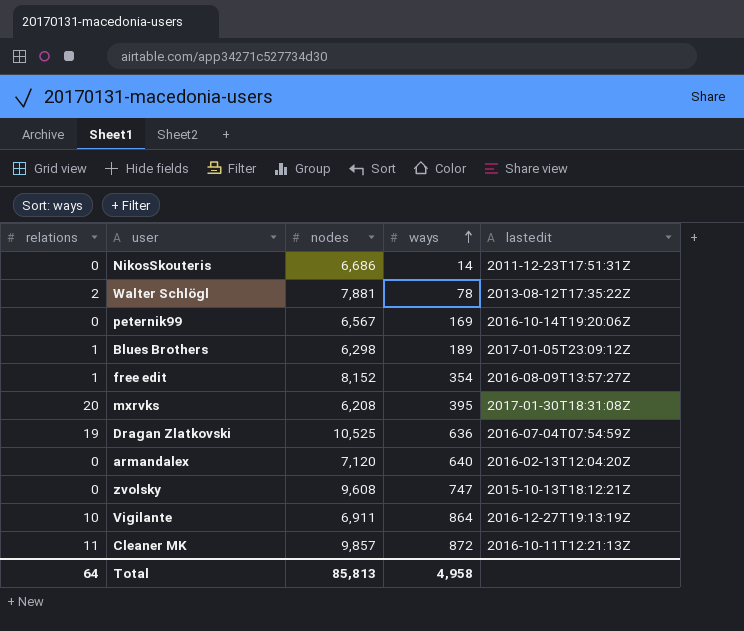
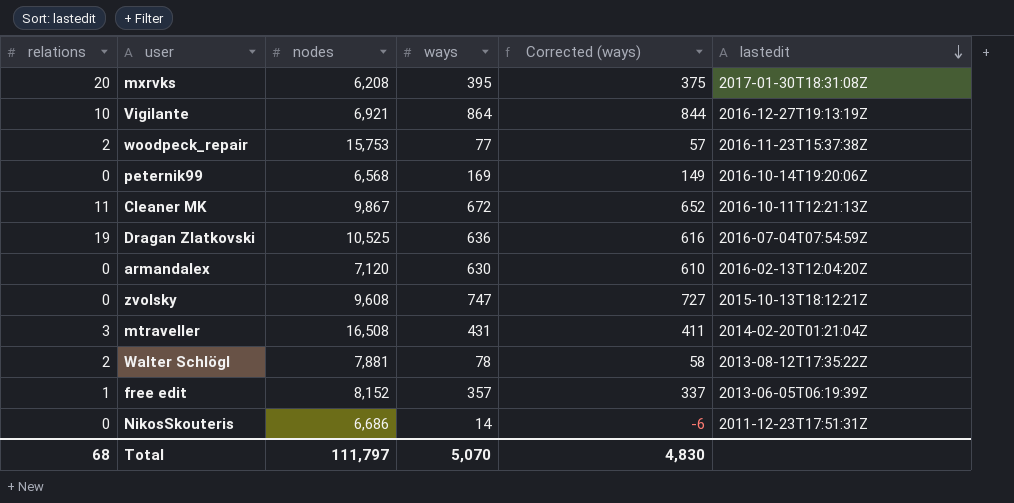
row order: ways ascending -> lastedit descending
column Corrected (ways) | formula: none -> [ways] - 20
row Blues Brothers: 1 | 6,298 | 189 | 2017-01-05T23:09:12Z -> none
Vigilante | nodes: 6,911 -> 6,921
row woodpeck_repair: none -> 2 | 15,753 | 77 | 57 | 2016-11-23T15:37:38Z
peternik99 | nodes: 6,567 -> 6,568
Cleaner MK | nodes: 9,857 -> 9,867
Cleaner MK | ways: 872 -> 672
armandalex | ways: 640 -> 630
row mtraveller: none -> 3 | 16,508 | 431 | 411 | 2014-02-20T01:21:04Z
free edit | ways: 354 -> 357
free edit | lastedit: 2016-08-09T13:57:27Z -> 2013-06-05T06:19:39Z
Total | relations: 64 -> 68
Total | nodes: 85,813 -> 111,797
Total | ways: 4,958 -> 5,070

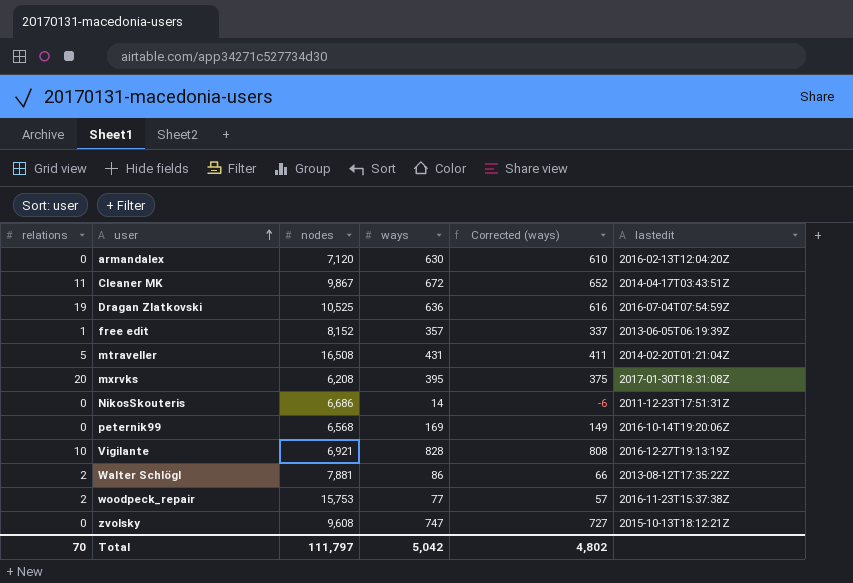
row order: lastedit descending -> user ascending
Cleaner MK | lastedit: 2016-10-11T12:21:13Z -> 2014-04-17T03:43:51Z
mtraveller | relations: 3 -> 5
Vigilante | ways: 864 -> 828
Vigilante | Corrected (ways): 844 -> 808
Walter Schlögl | ways: 78 -> 86
Walter Schlögl | Corrected (ways): 58 -> 66
Total | relations: 68 -> 70
Total | ways: 5,070 -> 5,042
Total | Corrected (ways): 4,830 -> 4,802

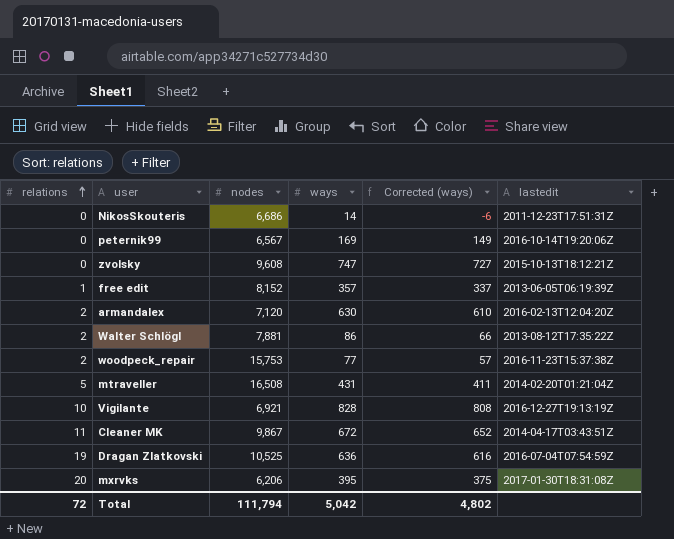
row order: user ascending -> relations ascending
peternik99 | nodes: 6,568 -> 6,567
armandalex | relations: 0 -> 2
mxrvks | nodes: 6,208 -> 6,206
Total | relations: 70 -> 72
Total | nodes: 111,797 -> 111,794

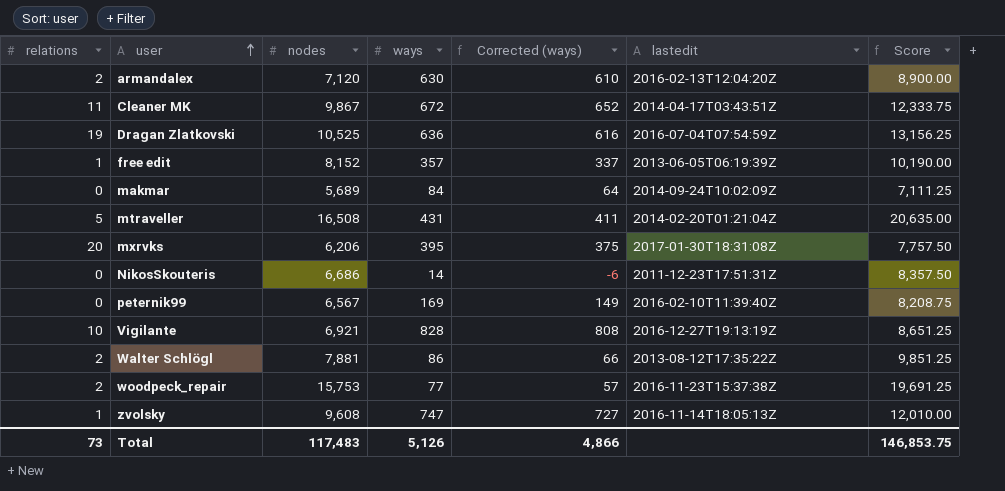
row order: relations ascending -> user ascending
column Score | formula: none -> [nodes] * 1.25
row makmar: none -> 0 | 5,689 | 84 | 64 | 2014-09-24T10:02:09Z | 7,111.25
peternik99 | lastedit: 2016-10-14T19:20:06Z -> 2016-02-10T11:39:40Z
zvolsky | relations: 0 -> 1
zvolsky | lastedit: 2015-10-13T18:12:21Z -> 2016-11-14T18:05:13Z
Total | relations: 72 -> 73
Total | nodes: 111,794 -> 117,483
Total | ways: 5,042 -> 5,126
Total | Corrected (ways): 4,802 -> 4,866

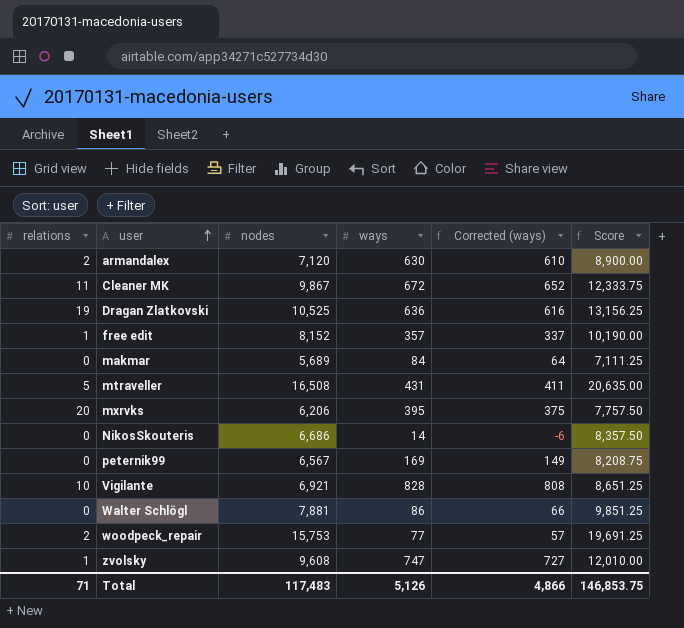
column lastedit | position: 6 -> none
Walter Schlögl | relations: 2 -> 0
Total | relations: 73 -> 71

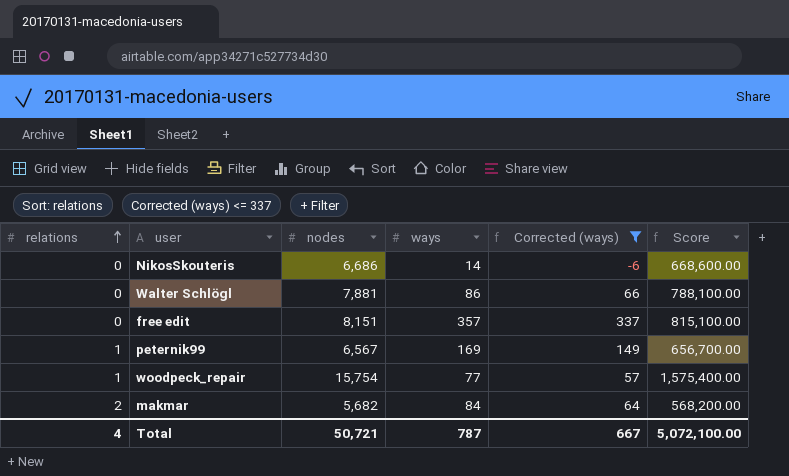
filter: none -> Corrected (ways) <= 337
row order: user ascending -> relations ascending
column Score | formula: [nodes] * 1.25 -> [nodes] * 100
free edit | relations: 1 -> 0
free edit | nodes: 8,152 -> 8,151
peternik99 | relations: 0 -> 1
woodpeck_repair | relations: 2 -> 1
woodpeck_repair | nodes: 15,753 -> 15,754
makmar | relations: 0 -> 2
makmar | nodes: 5,689 -> 5,682
Total | relations: 71 -> 4
Total | nodes: 117,483 -> 50,721
Total | ways: 5,126 -> 787
Total | Corrected (ways): 4,866 -> 667
Total | Score: 146,853.75 -> 5,072,100.00

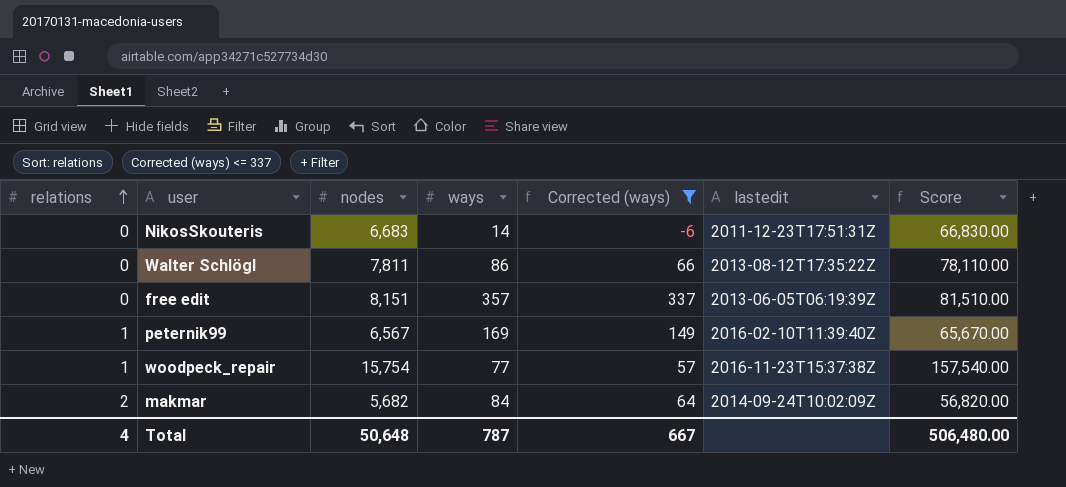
column lastedit | position: none -> 6
column Score | formula: [nodes] * 100 -> [nodes] * 10
NikosSkouteris | nodes: 6,686 -> 6,683
Walter Schlögl | nodes: 7,881 -> 7,811
Total | nodes: 50,721 -> 50,648
Total | Score: 5,072,100.00 -> 506,480.00

